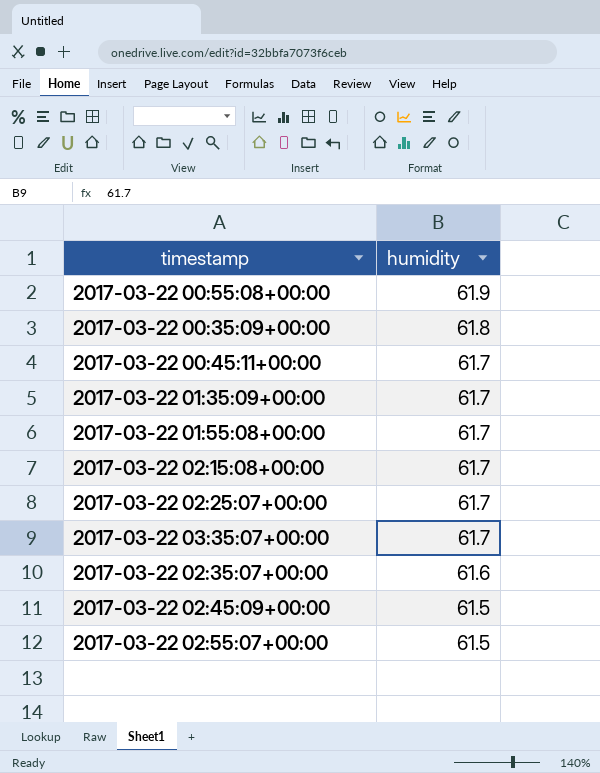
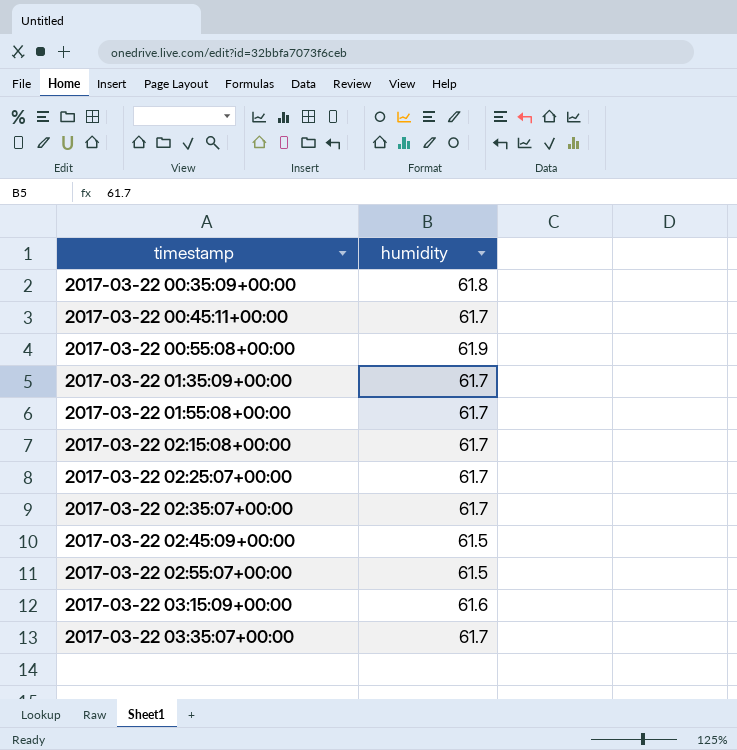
row order: humidity descending -> timestamp ascending
2017-03-22 02:35:07+00:00 | humidity: 61.6 -> 61.7
row 2017-03-22 03:15:09+00:00: none -> 61.6

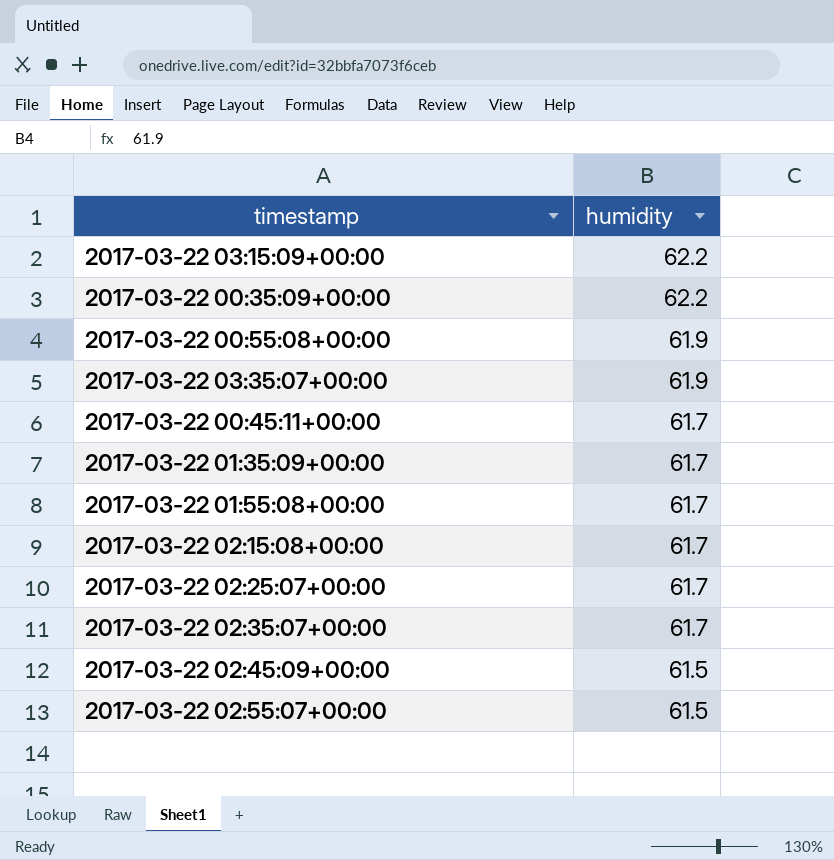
row order: timestamp ascending -> humidity descending
2017-03-22 03:15:09+00:00 | humidity: 61.6 -> 62.2
2017-03-22 00:35:09+00:00 | humidity: 61.8 -> 62.2
2017-03-22 03:35:07+00:00 | humidity: 61.7 -> 61.9

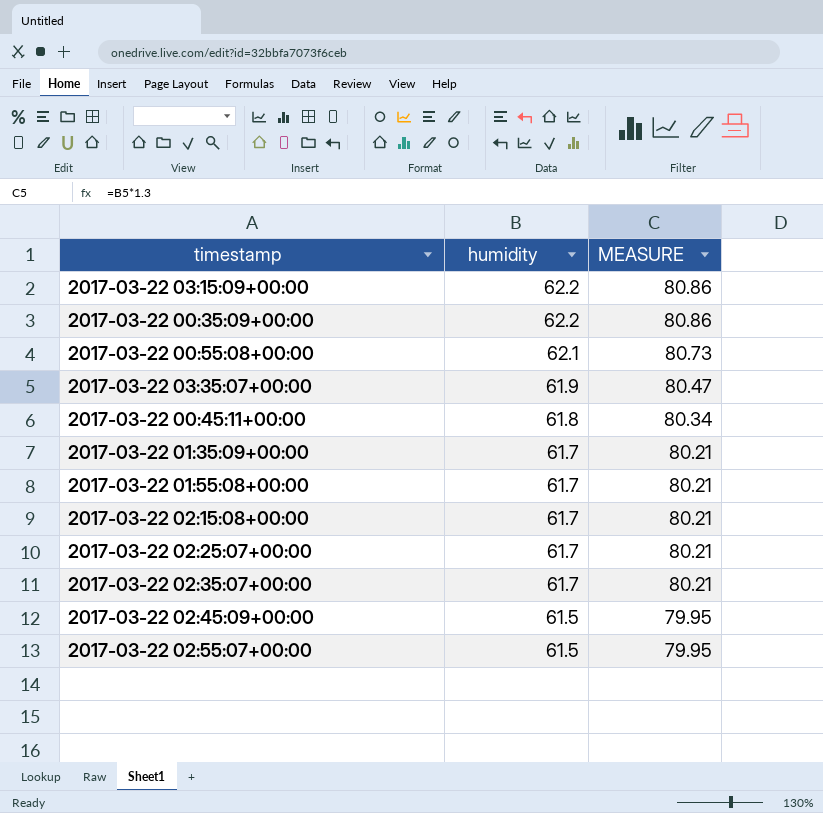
column MEASURE | formula: none -> [humidity] * 1.3
2017-03-22 00:55:08+00:00 | humidity: 61.9 -> 62.1
2017-03-22 00:45:11+00:00 | humidity: 61.7 -> 61.8

